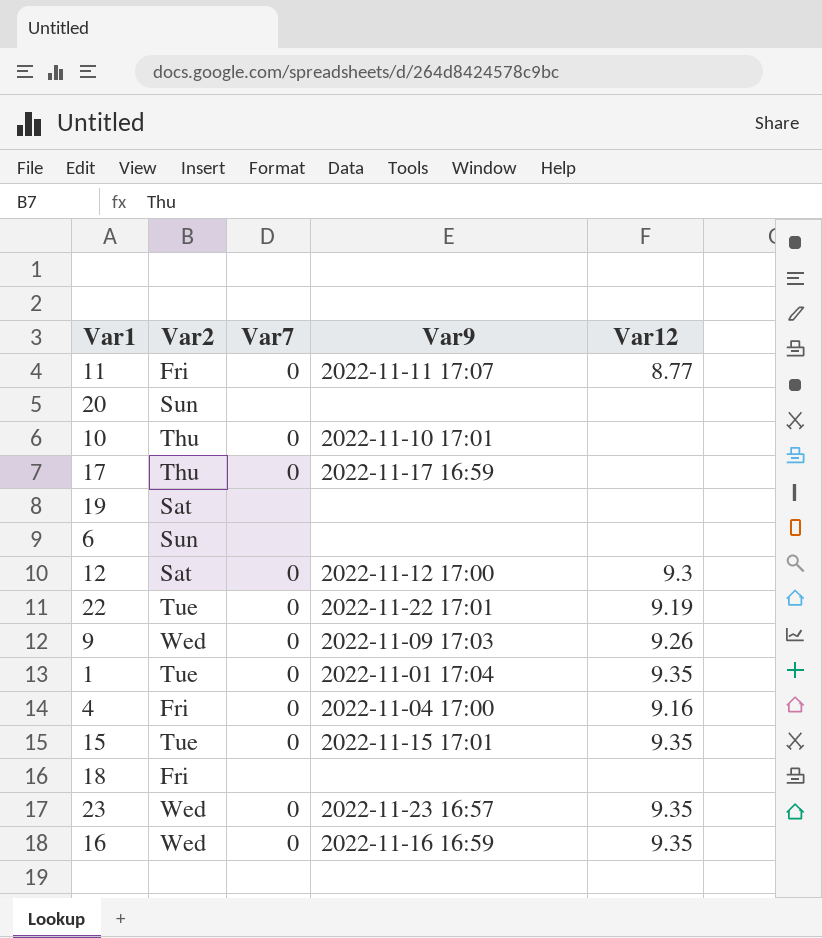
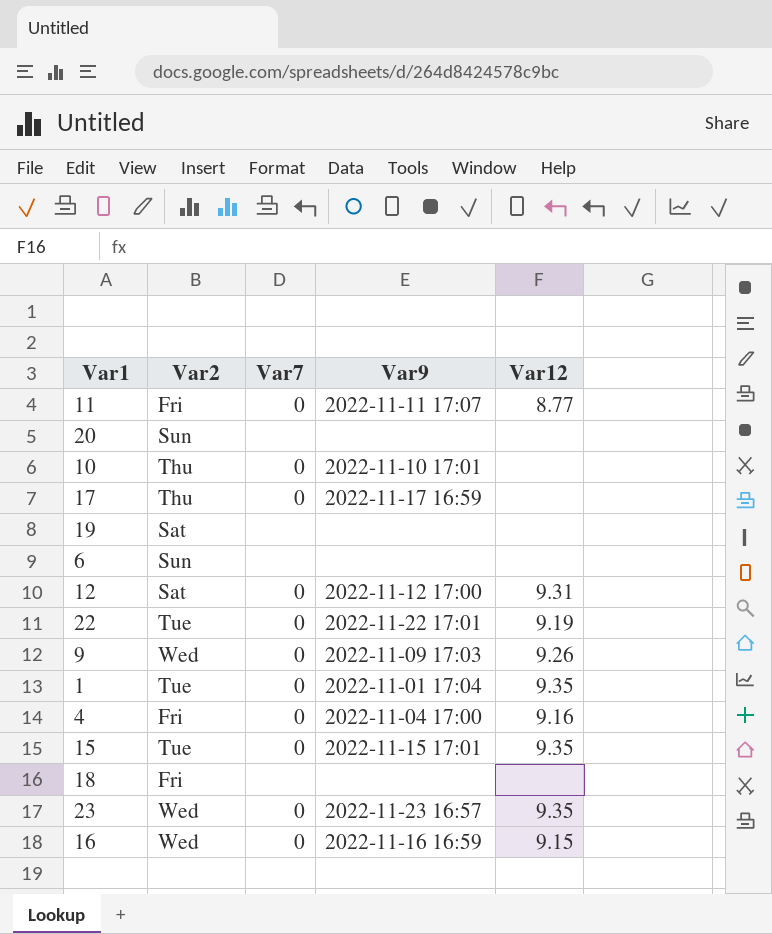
12 | Var12: 9.3 -> 9.31
16 | Var12: 9.35 -> 9.15

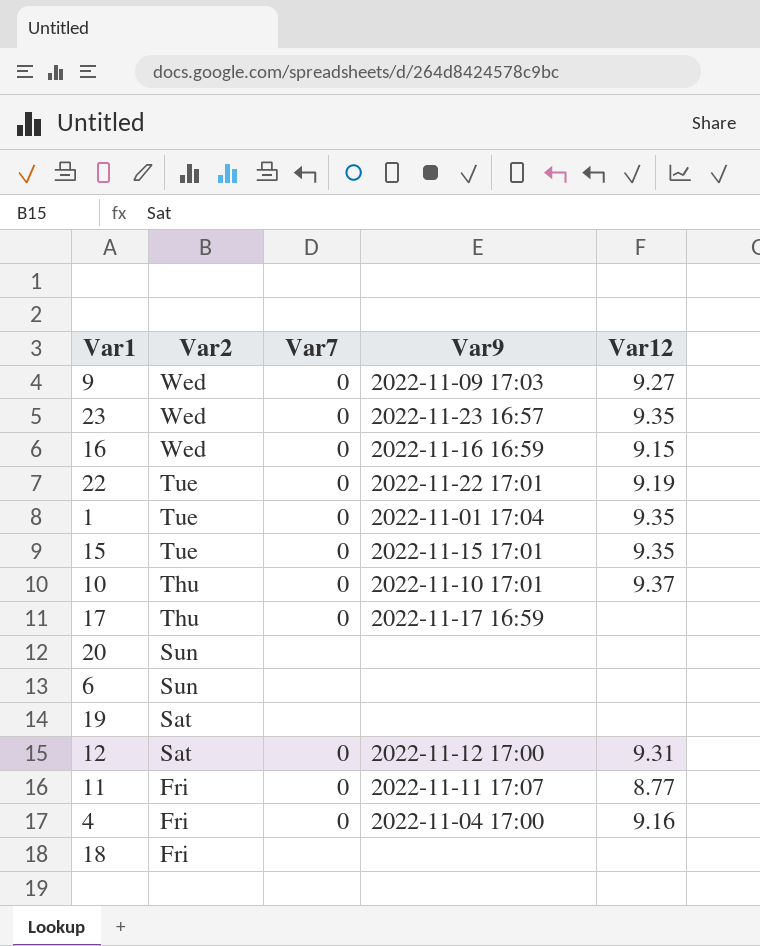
row order: none -> Var2 descending
9 | Var12: 9.26 -> 9.27
10 | Var12: none -> 9.37

